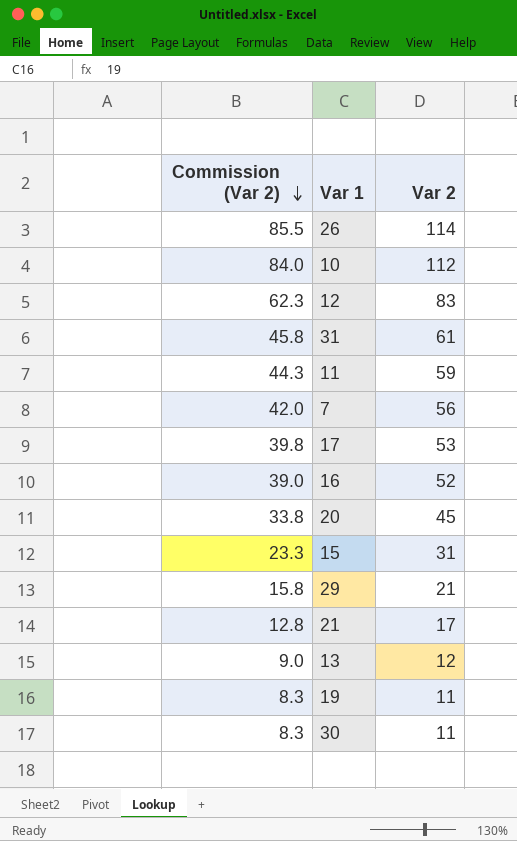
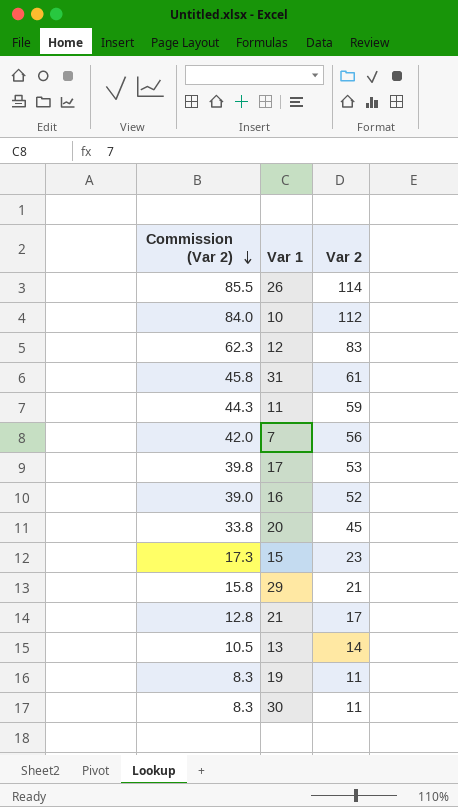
15 | Commission (Var 2): 23.3 -> 17.3
15 | Var 2: 31 -> 23
13 | Commission (Var 2): 9.0 -> 10.5
13 | Var 2: 12 -> 14

